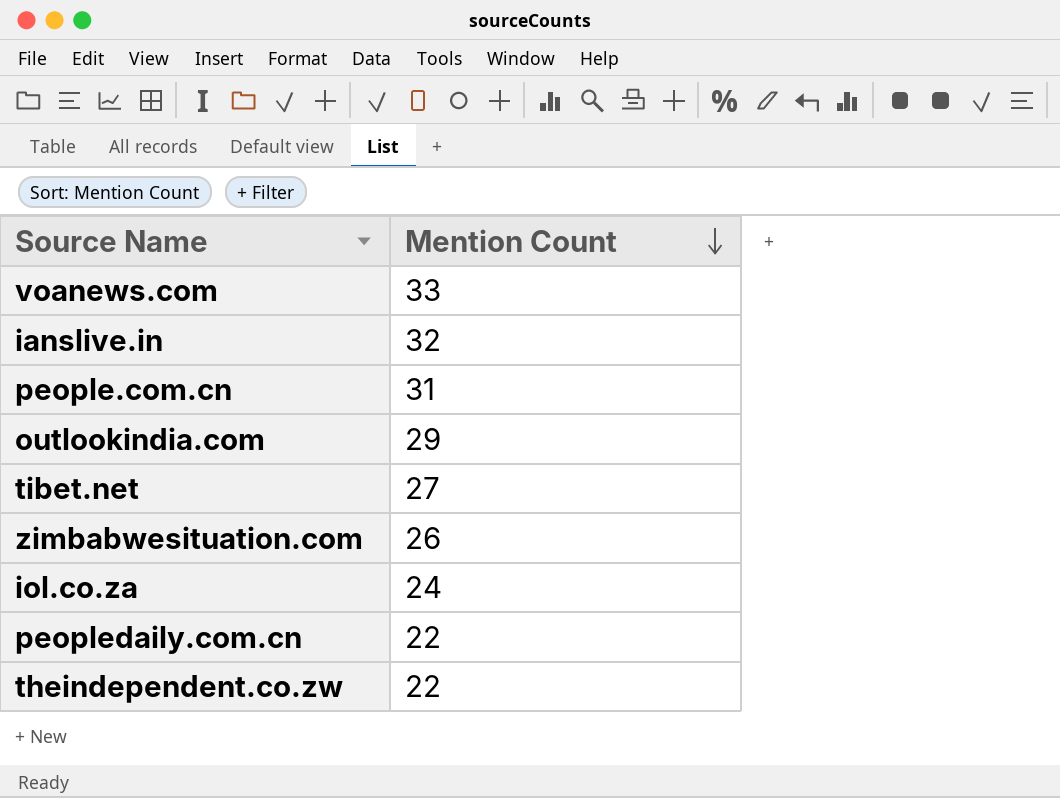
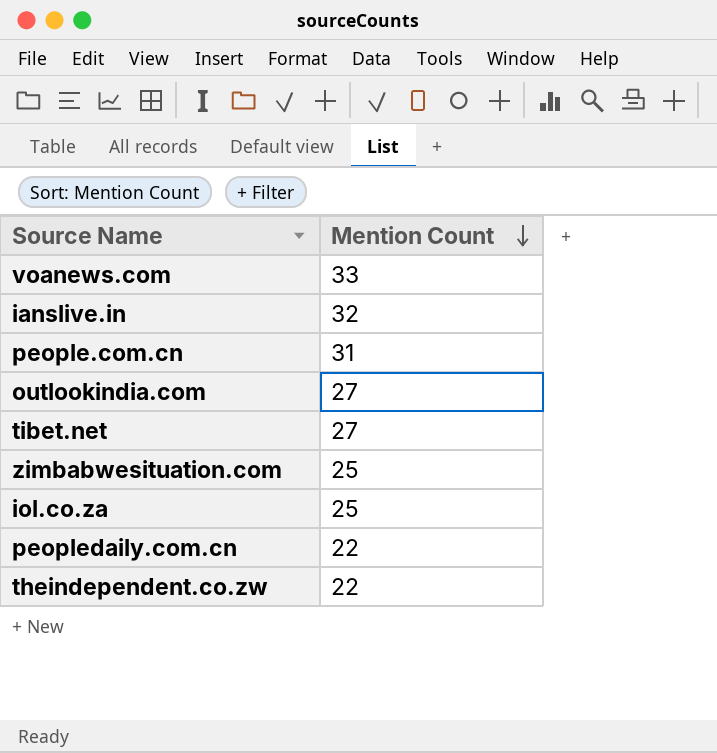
outlookindia.com | Mention Count: 29 -> 27
zimbabwesituation.com | Mention Count: 26 -> 25
iol.co.za | Mention Count: 24 -> 25

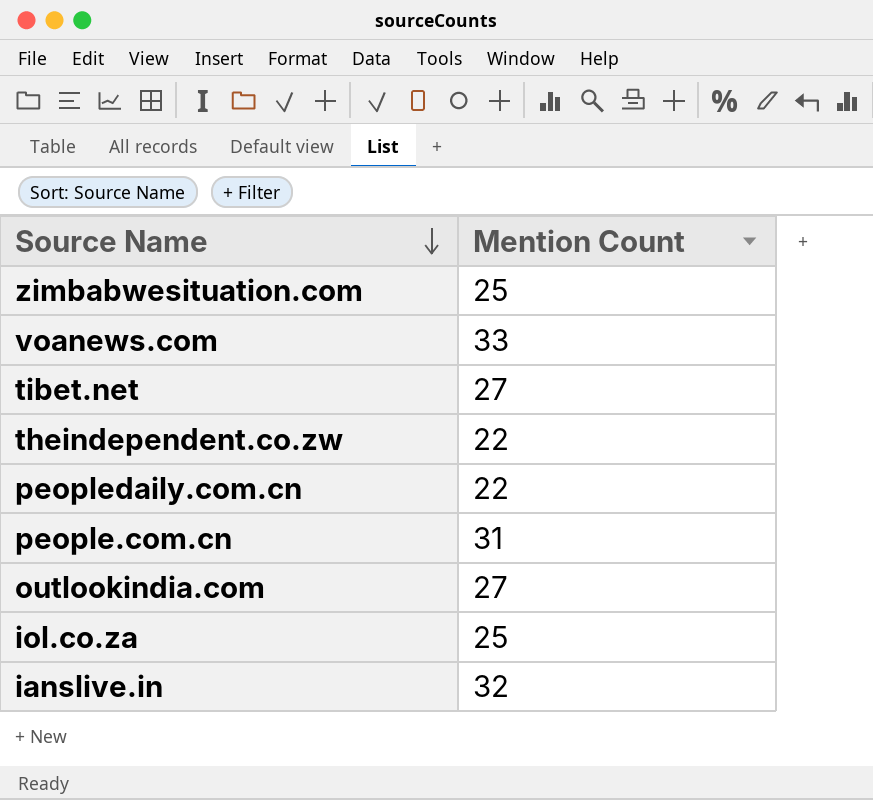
row order: Mention Count descending -> Source Name descending

